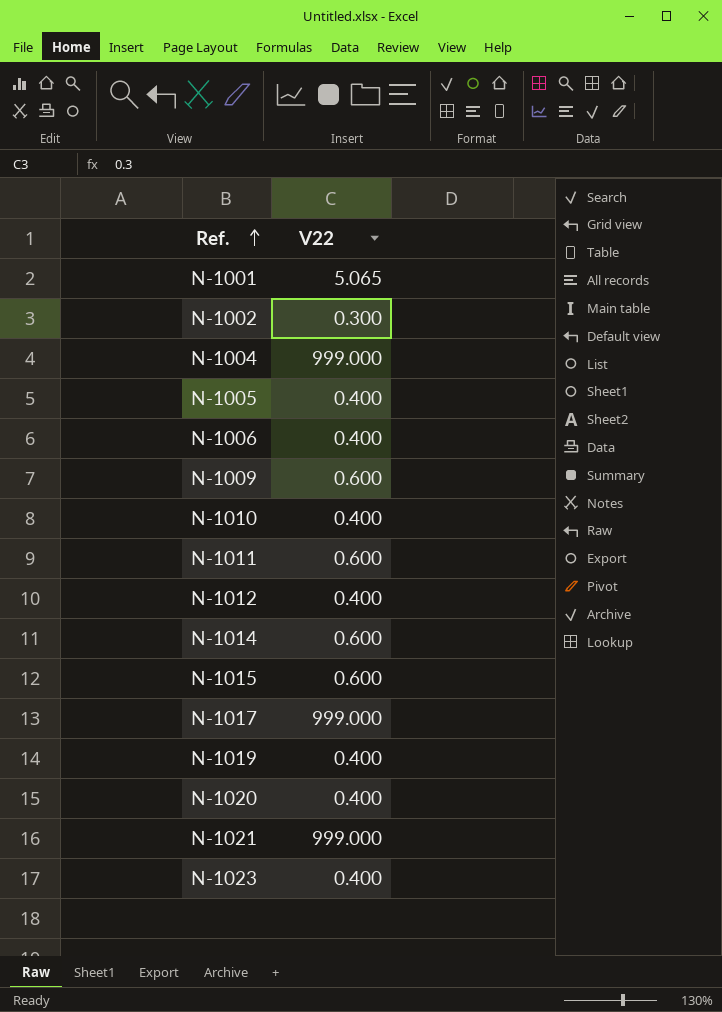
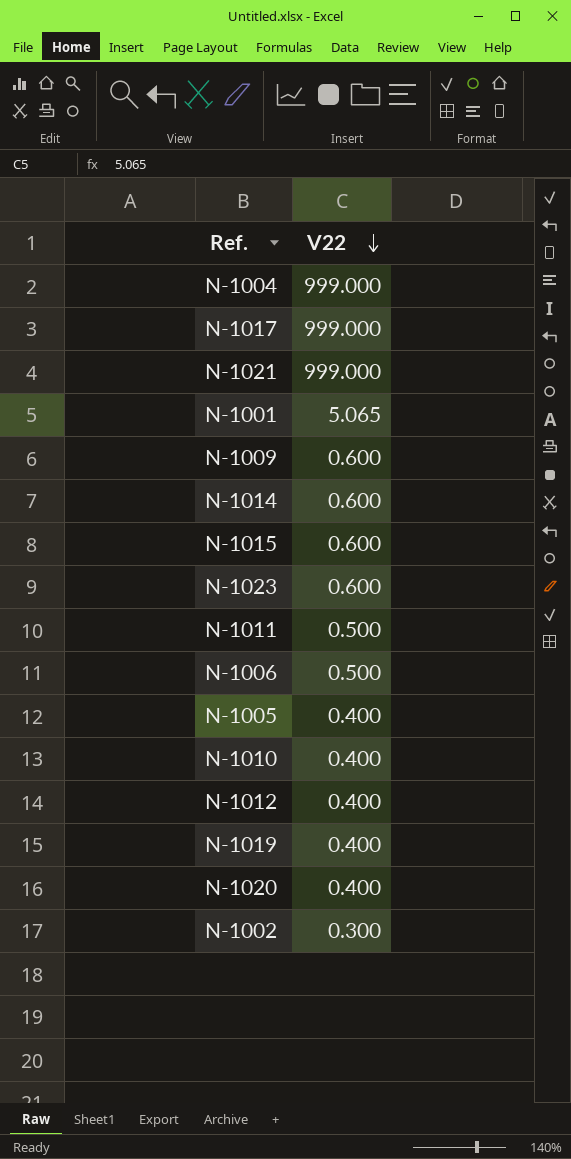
row order: Ref. ascending -> V22 descending
N-1023 | V22: 0.400 -> 0.600
N-1011 | V22: 0.600 -> 0.500
N-1006 | V22: 0.400 -> 0.500

